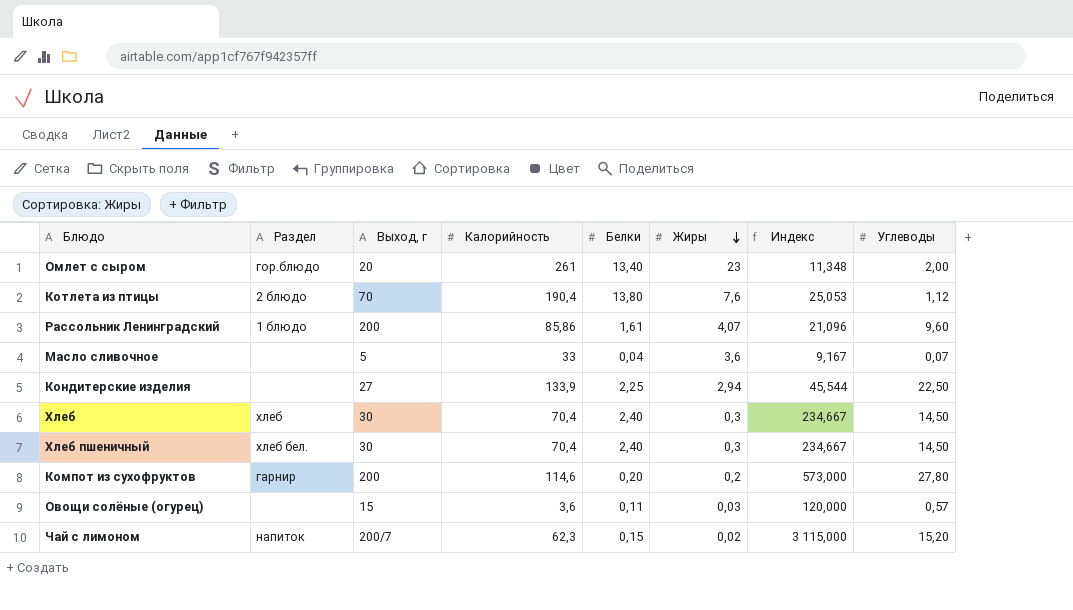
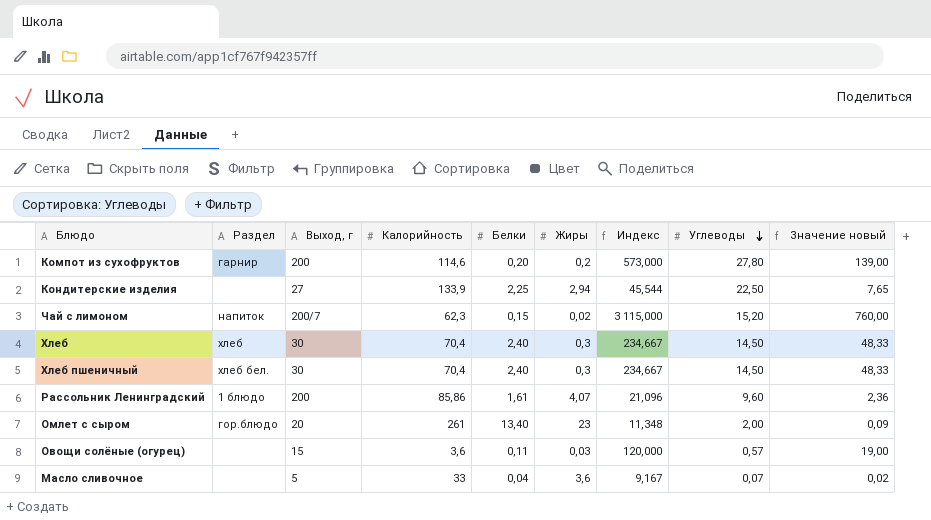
row order: Жиры descending -> Углеводы descending
column Значение новый | formula: none -> [Углеводы] / [Жиры]
row Котлета из птицы: 2 блюдо | 70 | 190,4 | 13,80 | 7,6 | 25,053 | 1,12 -> none

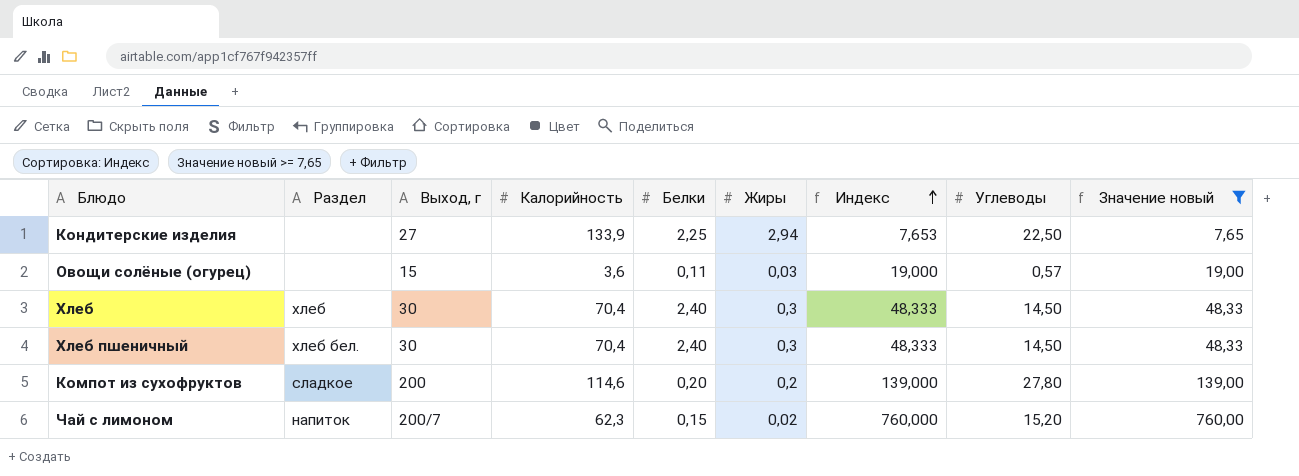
filter: none -> Значение новый >= 7,65
row order: Углеводы descending -> Индекс ascending
column Индекс | formula: [Калорийность] / [Жиры] -> [Углеводы] / [Жиры]
Компот из сухофруктов | Раздел: гарнир -> сладкое

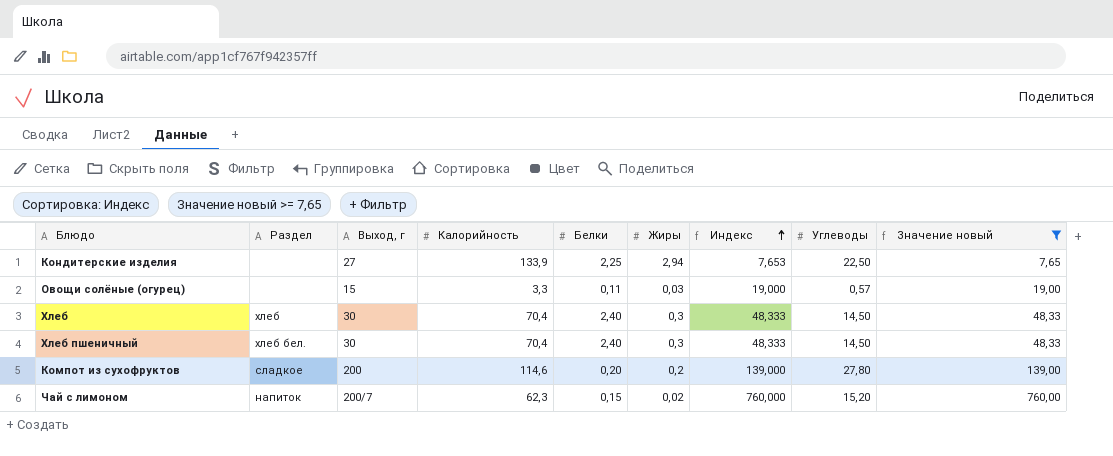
Овощи солёные (огурец) | Калорийность: 3,6 -> 3,3

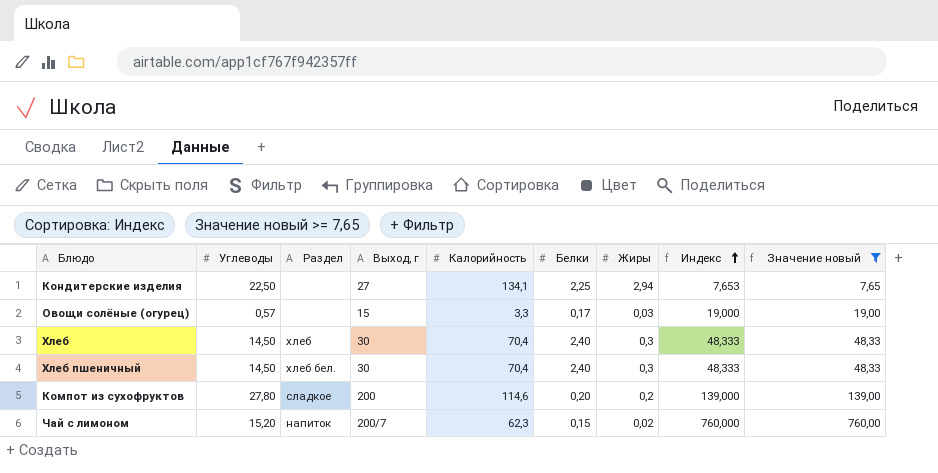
column Углеводы | position: 8 -> 2
Кондитерские изделия | Калорийность: 133,9 -> 134,1
Овощи солёные (огурец) | Белки: 0,11 -> 0,17

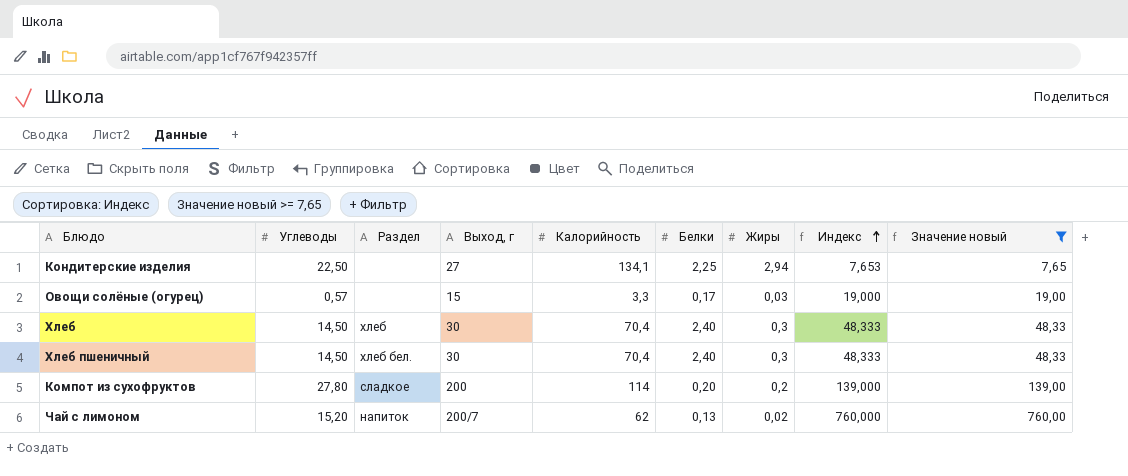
Компот из сухофруктов | Калорийность: 114,6 -> 114
Чай с лимоном | Калорийность: 62,3 -> 62
Чай с лимоном | Белки: 0,15 -> 0,13

